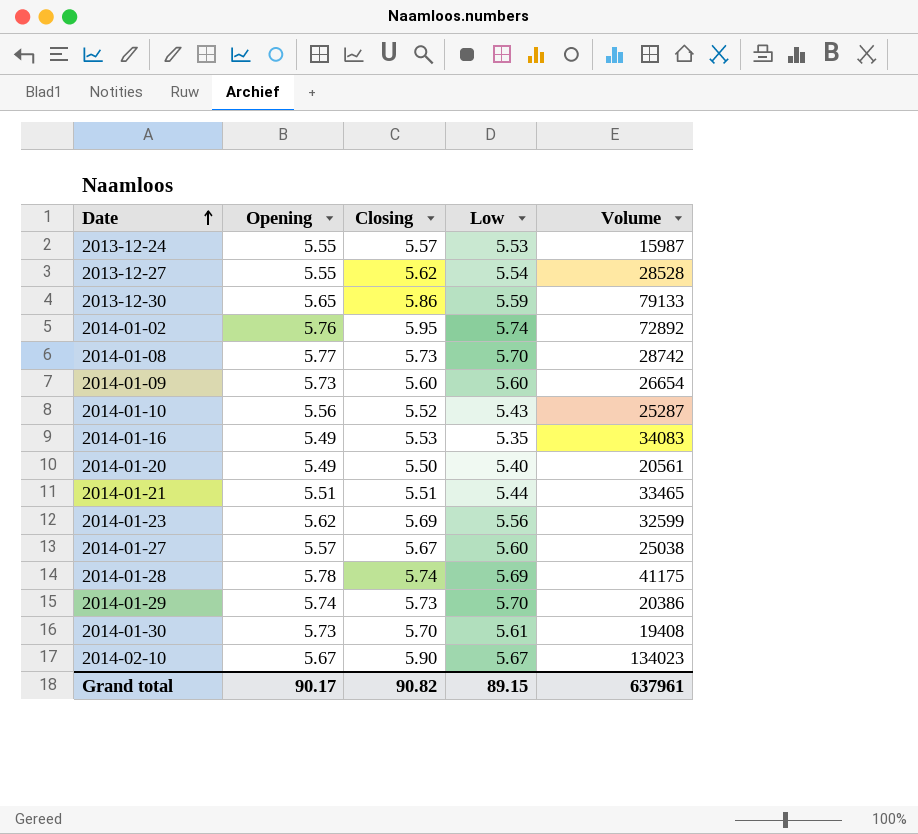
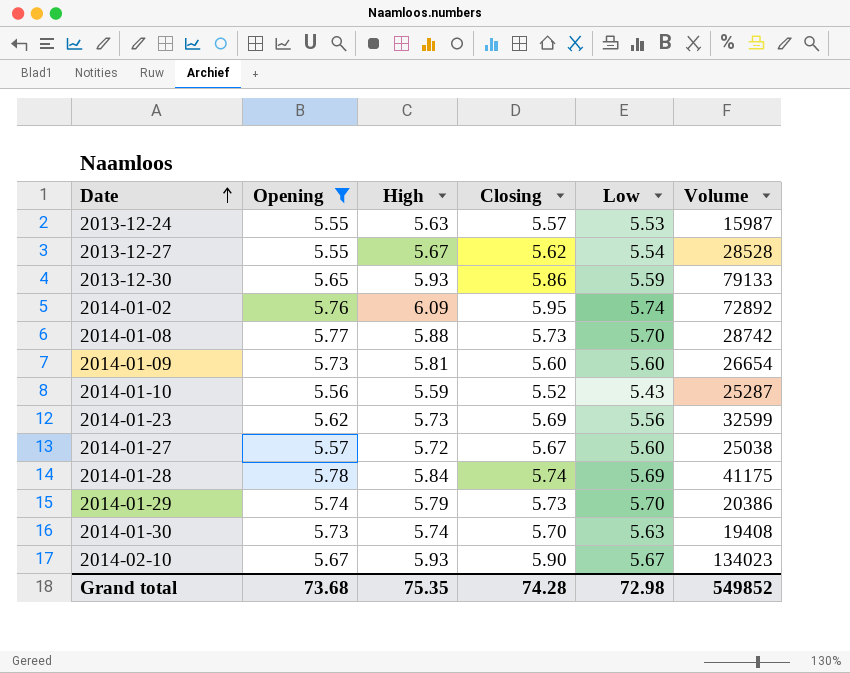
filter: none -> Opening >= 5.55
column High | position: none -> 3
2014-01-30 | Low: 5.61 -> 5.63
Grand total | Opening: 90.17 -> 73.68
Grand total | Closing: 90.82 -> 74.28
Grand total | Low: 89.15 -> 72.98
Grand total | Volume: 637961 -> 549852

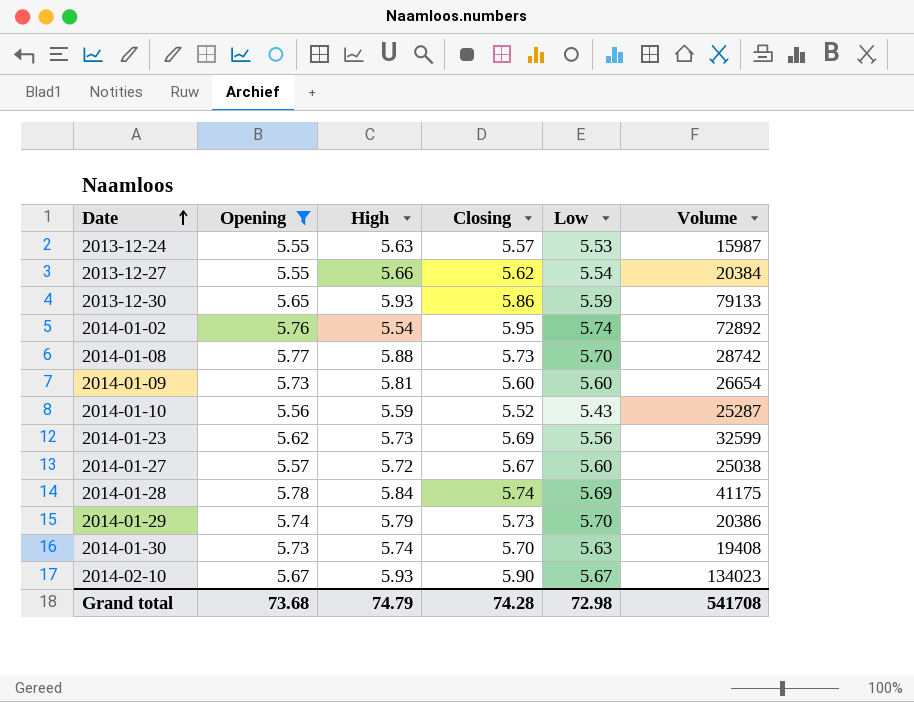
2013-12-27 | High: 5.67 -> 5.66
2013-12-27 | Volume: 28528 -> 20384
2014-01-02 | High: 6.09 -> 5.54
Grand total | High: 75.35 -> 74.79
Grand total | Volume: 549852 -> 541708

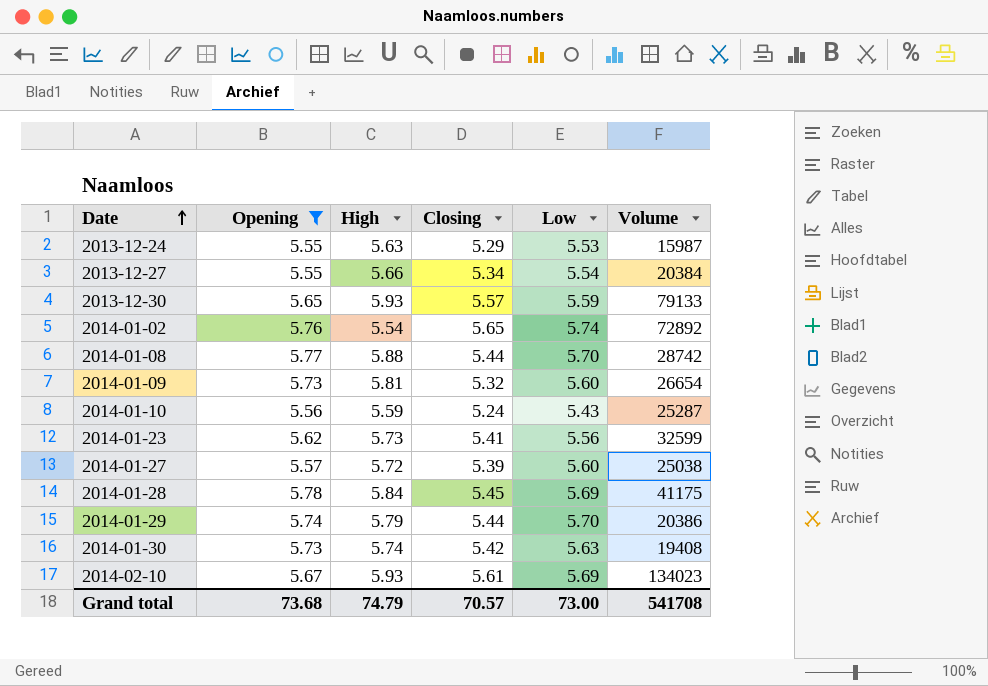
2013-12-24 | Closing: 5.57 -> 5.29
2013-12-27 | Closing: 5.62 -> 5.34
2013-12-30 | Closing: 5.86 -> 5.57
2014-01-02 | Closing: 5.95 -> 5.65
2014-01-08 | Closing: 5.73 -> 5.44
2014-01-09 | Closing: 5.60 -> 5.32
2014-01-10 | Closing: 5.52 -> 5.24
2014-01-23 | Closing: 5.69 -> 5.41
2014-01-27 | Closing: 5.67 -> 5.39
2014-01-28 | Closing: 5.74 -> 5.45
2014-01-29 | Closing: 5.73 -> 5.44
2014-01-30 | Closing: 5.70 -> 5.42
2014-02-10 | Closing: 5.90 -> 5.61
2014-02-10 | Low: 5.67 -> 5.69
Grand total | Closing: 74.28 -> 70.57
Grand total | Low: 72.98 -> 73.00

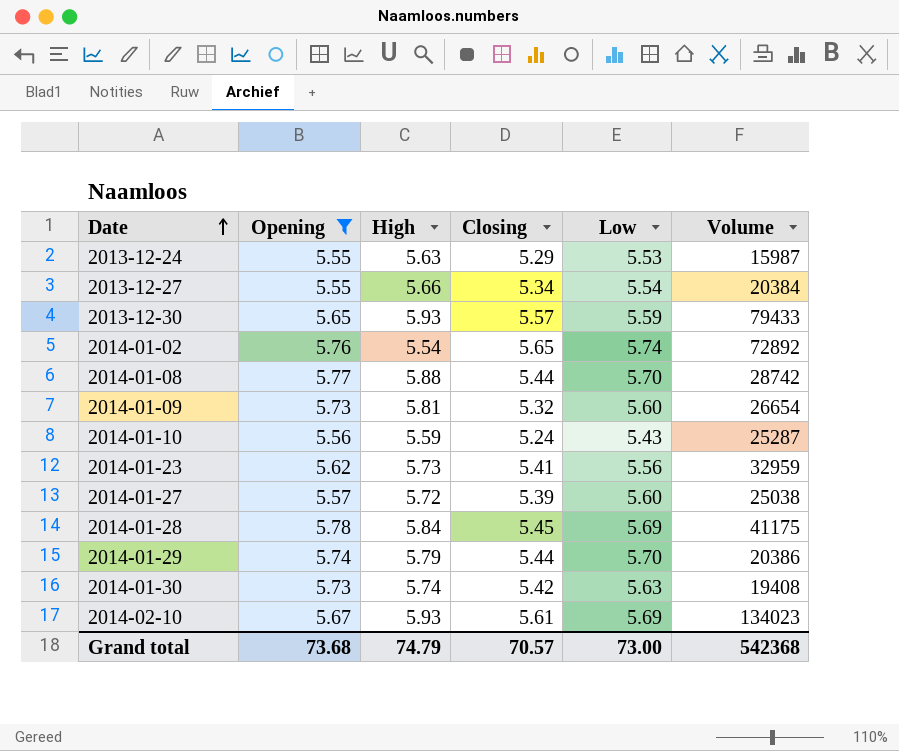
2013-12-30 | Volume: 79133 -> 79433
2014-01-23 | Volume: 32599 -> 32959
Grand total | Volume: 541708 -> 542368

